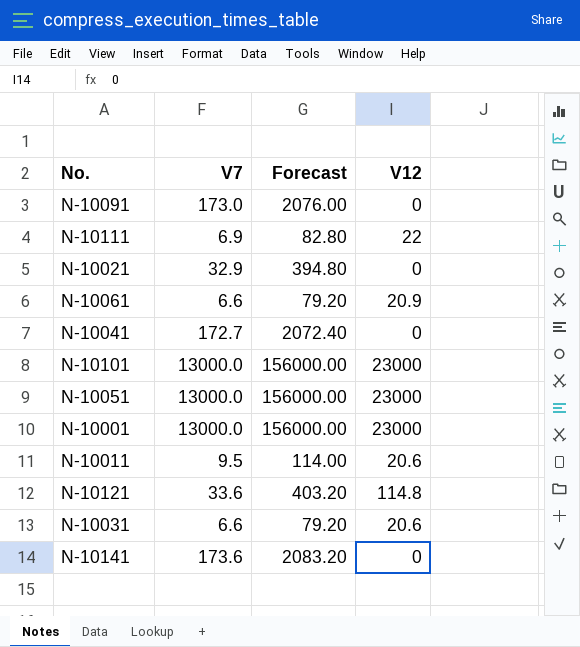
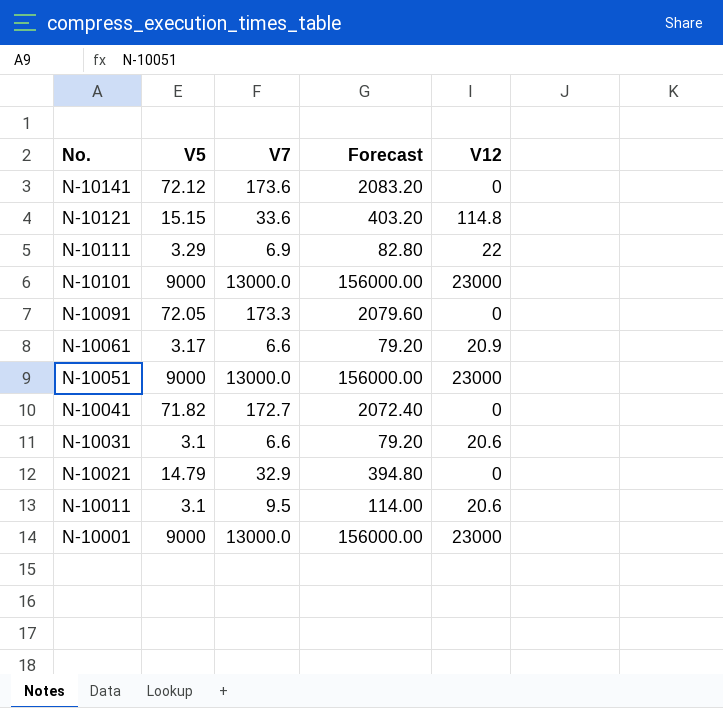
row order: none -> No. descending
column V5 | position: none -> 2
N-10091 | V7: 173.0 -> 173.3
N-10091 | Forecast: 2076.00 -> 2079.60

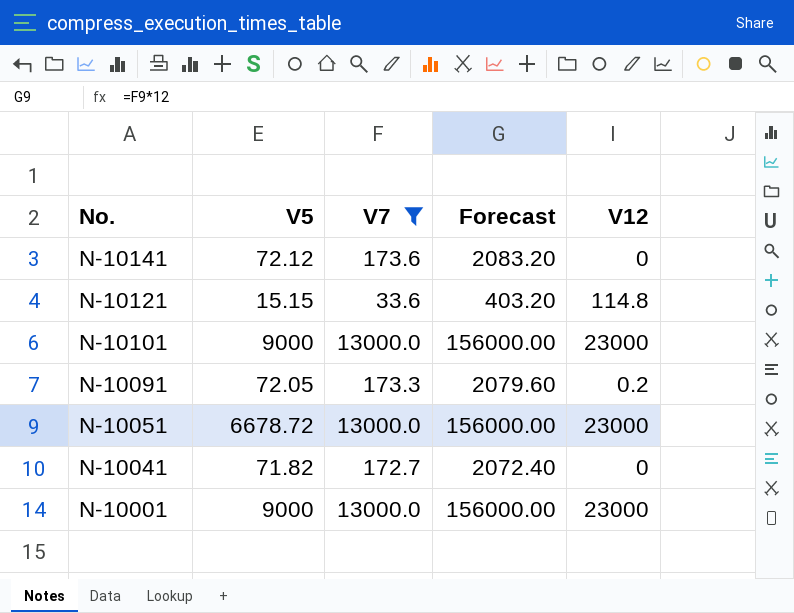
filter: none -> V7 >= 33.6
N-10091 | V12: 0 -> 0.2
N-10051 | V5: 9000 -> 6678.72

